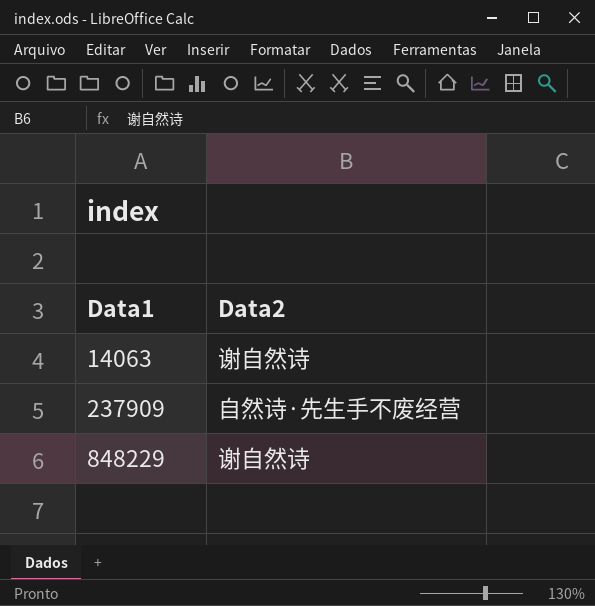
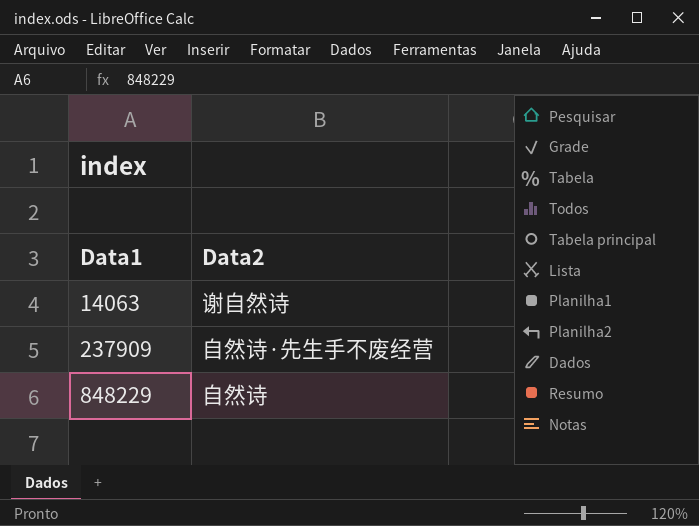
848229 | Data2: 谢自然诗 -> 自然诗

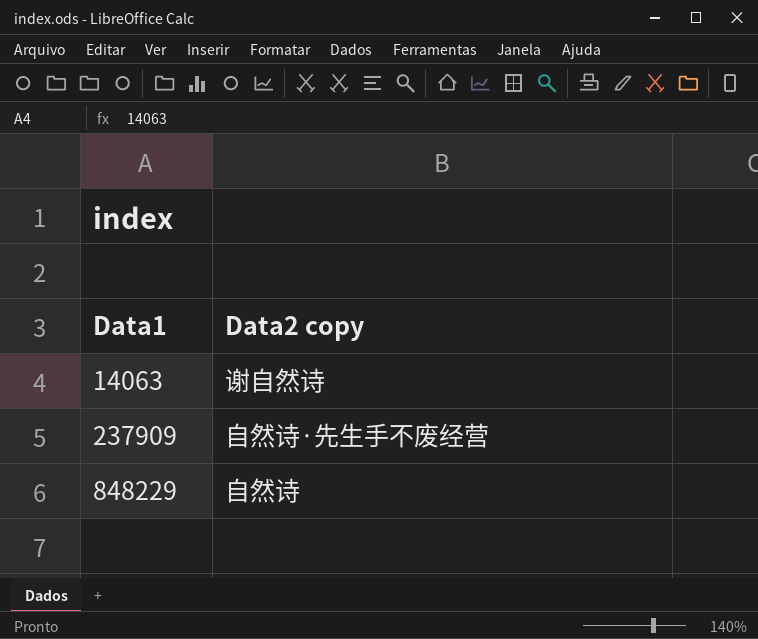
column name: Data2 -> Data2 copy

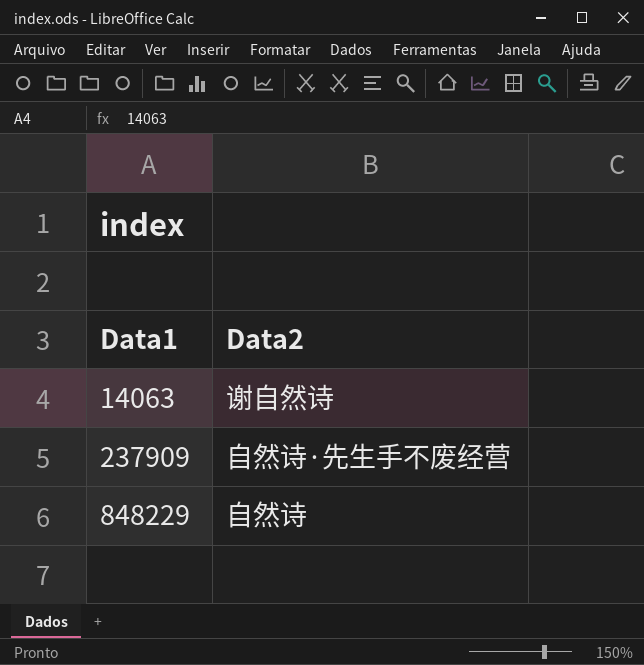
column name: Data2 copy -> Data2

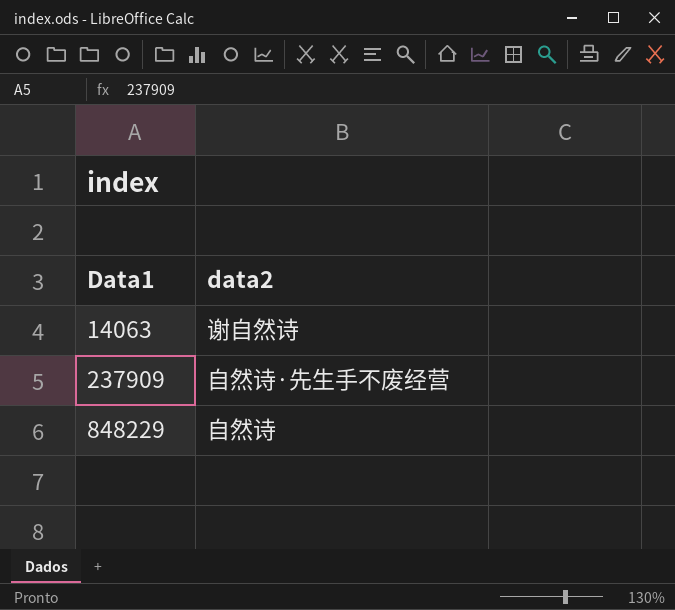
column name: Data2 -> data2

